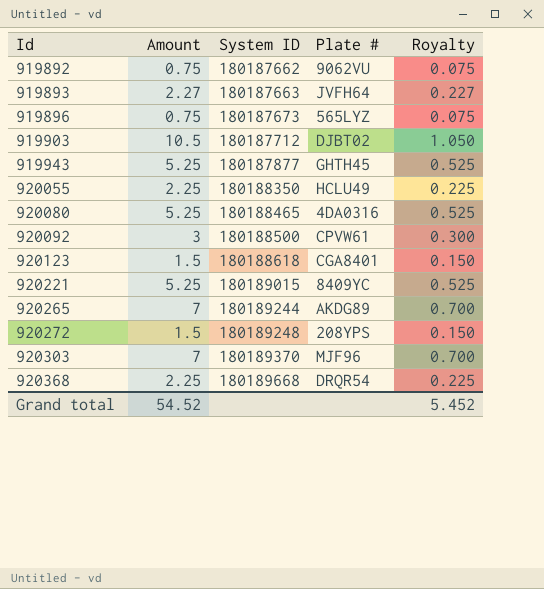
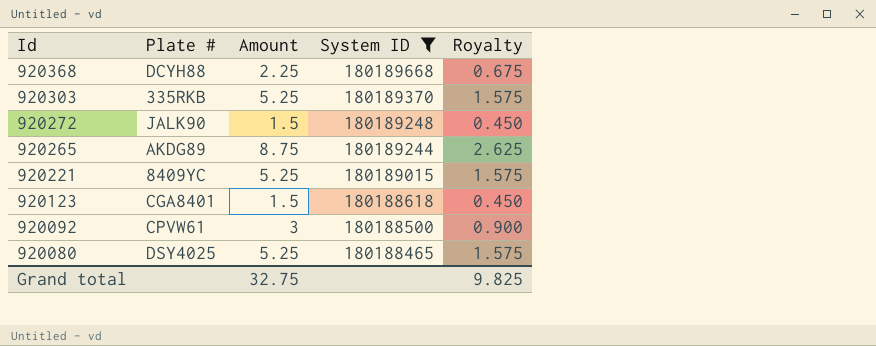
filter: none -> System ID >= 180188465
row order: Id ascending -> Id descending
column Plate # | position: 4 -> 2
column Royalty | formula: [Amount] * 0.1 -> [Amount] * 0.3
920368 | Plate #: DRQR54 -> DCYH88
920303 | Plate #: MJF96 -> 335RKB
920303 | Amount: 7 -> 5.25
920272 | Plate #: 208YPS -> JALK90
920265 | Amount: 7 -> 8.75
920080 | Plate #: 4DA0316 -> DSY4025
Grand total | Amount: 54.52 -> 32.75
Grand total | Royalty: 5.452 -> 9.825

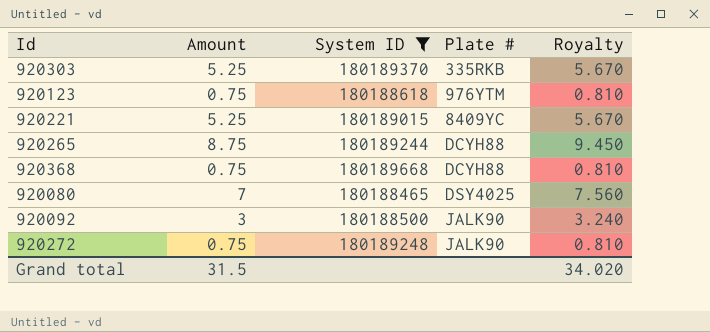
row order: Id descending -> Plate # ascending
column Plate # | position: 2 -> 4
column Royalty | formula: [Amount] * 0.3 -> [Amount] * 1.08
920123 | Amount: 1.5 -> 0.75
920123 | Plate #: CGA8401 -> 976YTM
920265 | Plate #: AKDG89 -> DCYH88
920368 | Amount: 2.25 -> 0.75
920080 | Amount: 5.25 -> 7
920092 | Plate #: CPVW61 -> JALK90
920272 | Amount: 1.5 -> 0.75
Grand total | Amount: 32.75 -> 31.5
Grand total | Royalty: 9.825 -> 34.020

